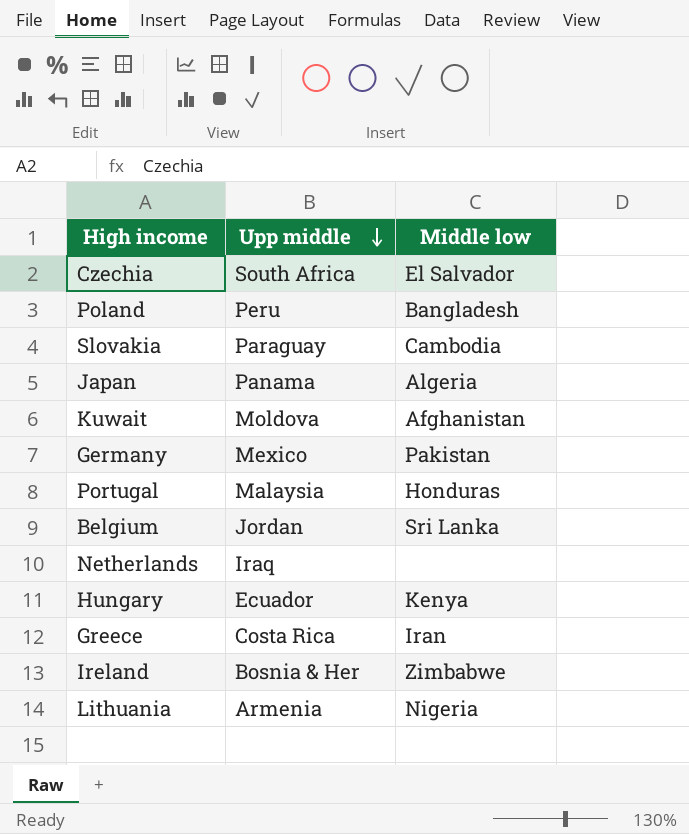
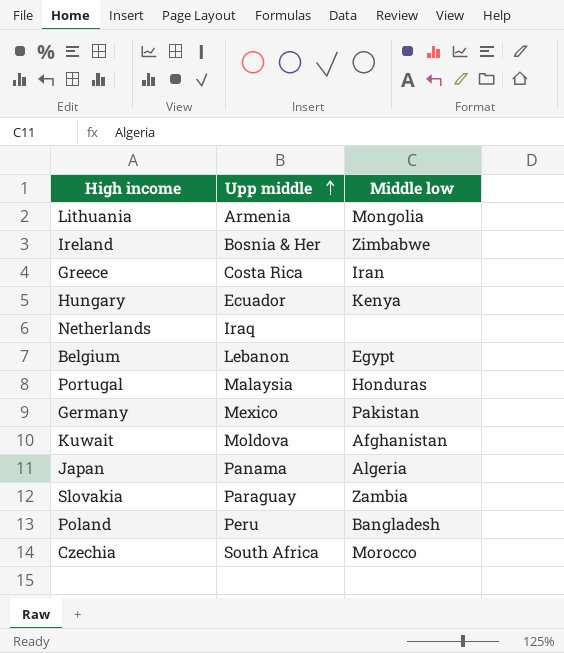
row order: Upp middle descending -> Upp middle ascending
Lithuania | Middle low: Nigeria -> Mongolia
Belgium | Upp middle: Jordan -> Lebanon
Belgium | Middle low: Sri Lanka -> Egypt
Slovakia | Middle low: Cambodia -> Zambia
Czechia | Middle low: El Salvador -> Morocco

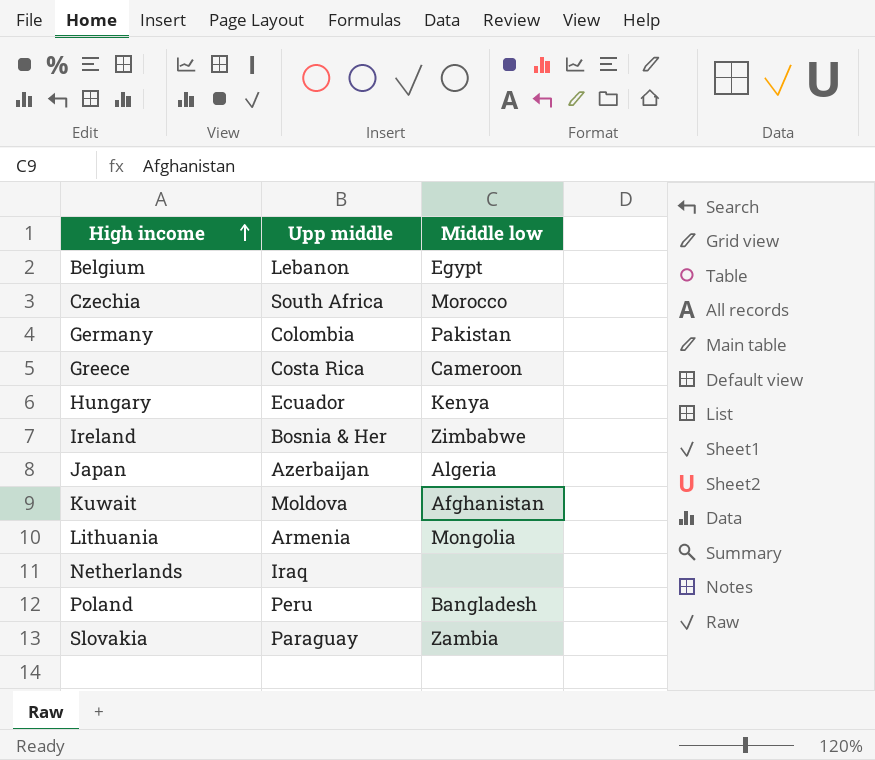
row order: Upp middle ascending -> High income ascending
row Portugal: Malaysia | Honduras -> none
Germany | Upp middle: Mexico -> Colombia
Greece | Middle low: Iran -> Cameroon
Japan | Upp middle: Panama -> Azerbaijan

